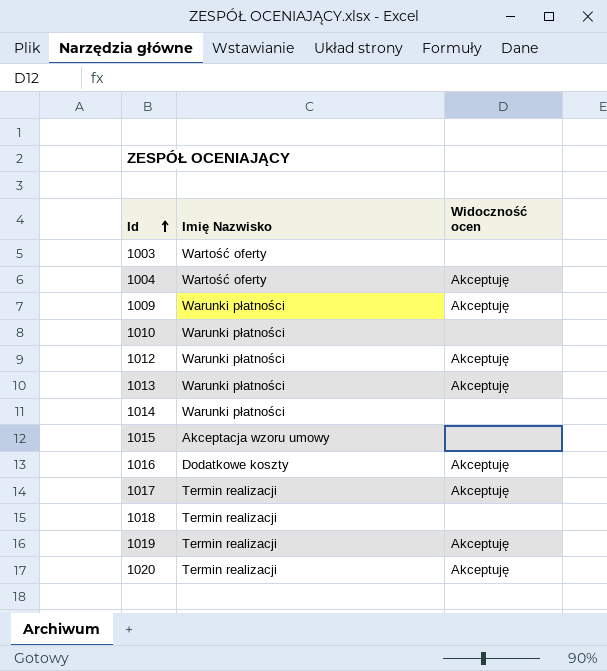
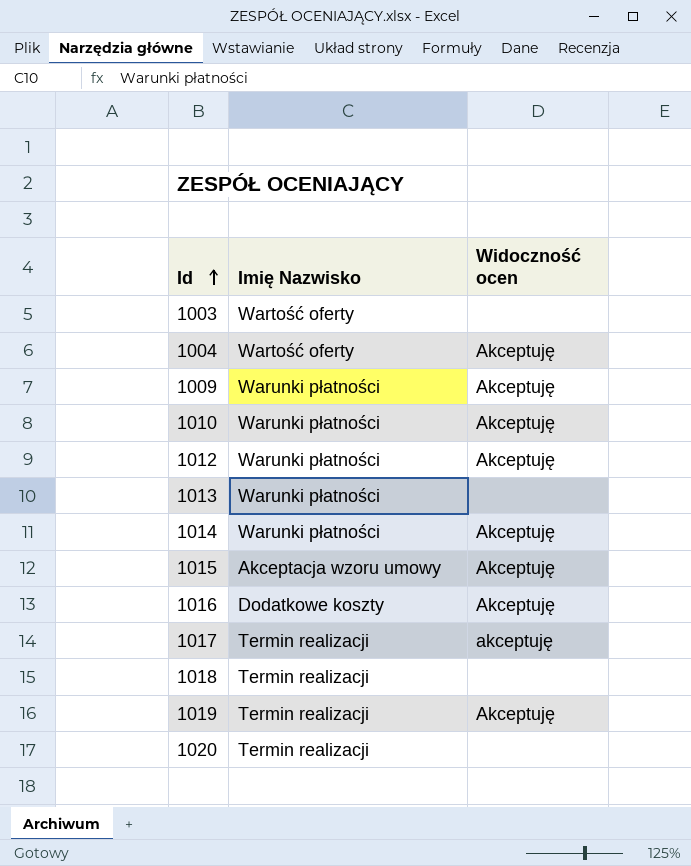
1010 | Widoczność ocen: none -> Akceptuję
1013 | Widoczność ocen: Akceptuję -> none
1014 | Widoczność ocen: none -> Akceptuję
1015 | Widoczność ocen: none -> Akceptuję
1017 | Widoczność ocen: Akceptuję -> akceptuję
1020 | Widoczność ocen: Akceptuję -> none

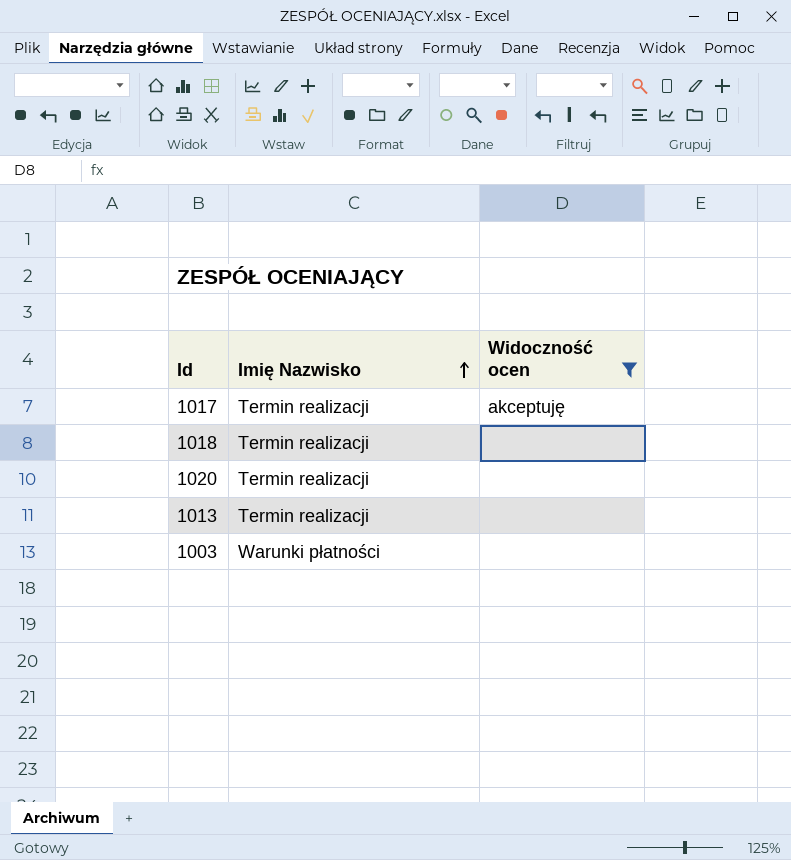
filter: none -> Widoczność ocen != Akceptuję
row order: Id ascending -> Imię Nazwisko ascending
1013 | Imię Nazwisko: Warunki płatności -> Termin realizacji
1003 | Imię Nazwisko: Wartość oferty -> Warunki płatności

